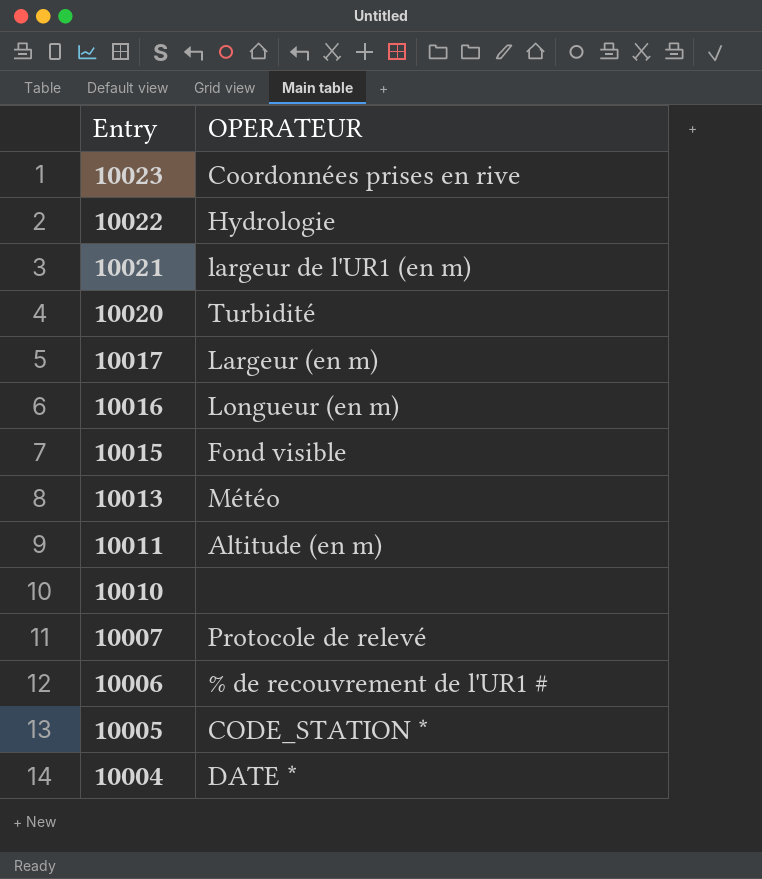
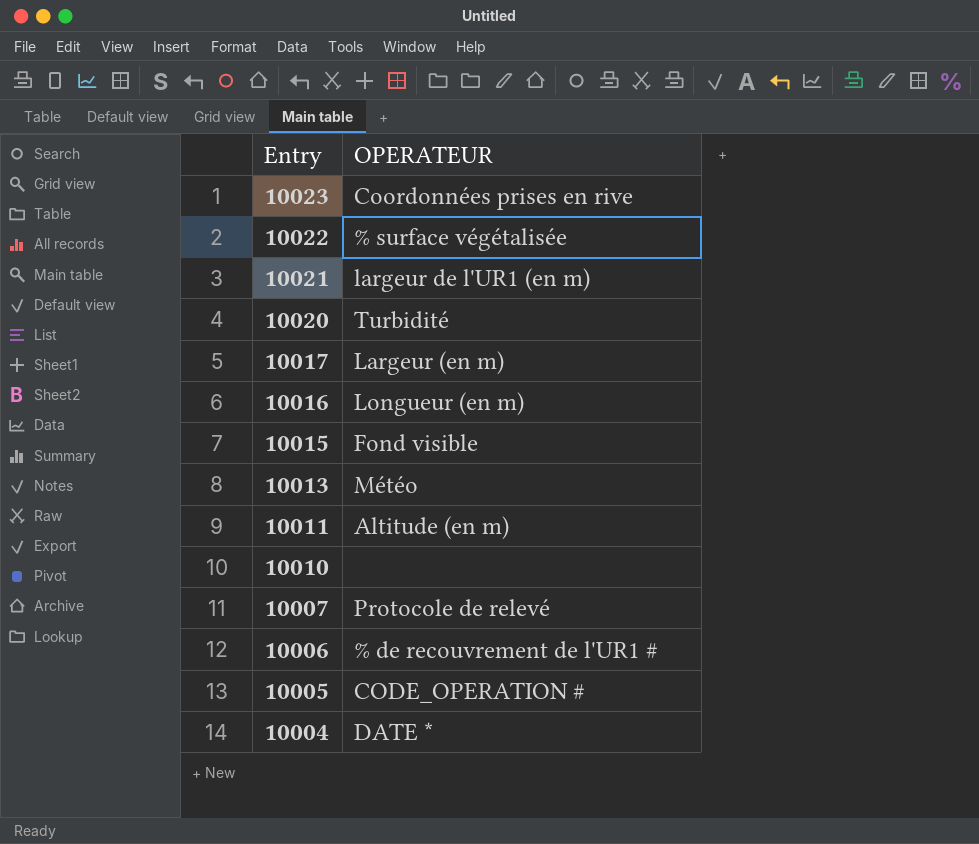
10022 | OPERATEUR: Hydrologie -> % surface végétalisée
10005 | OPERATEUR: CODE_STATION * -> CODE_OPERATION #

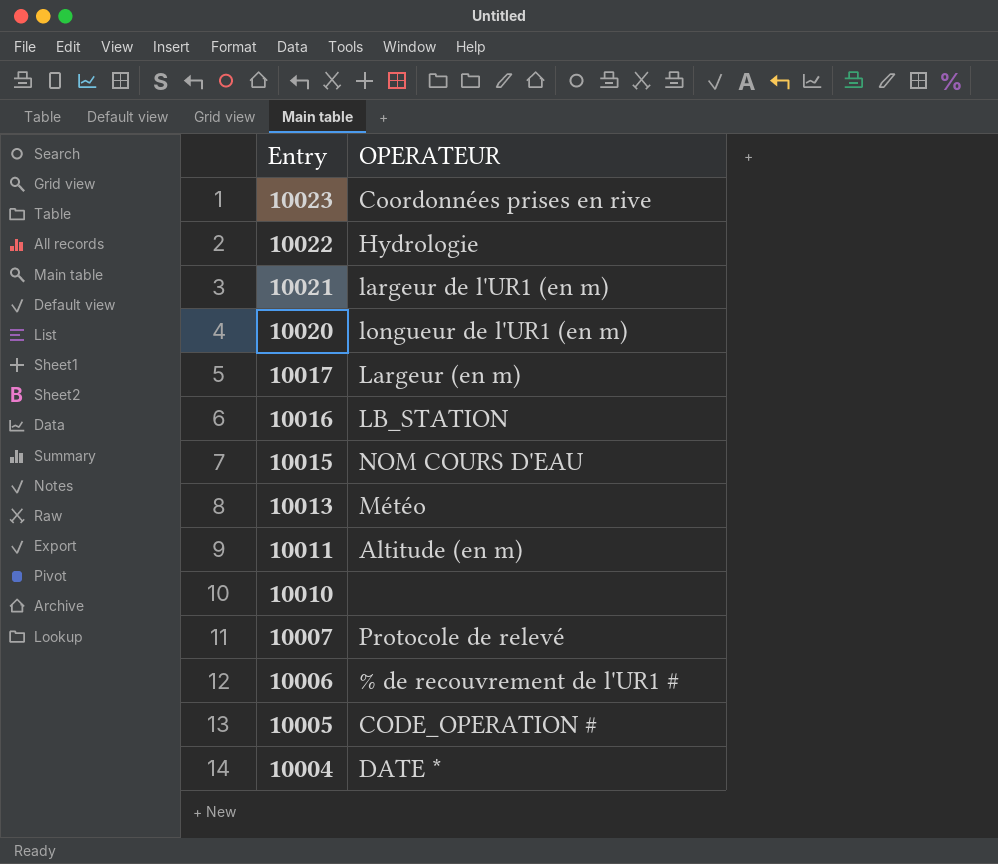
10022 | OPERATEUR: % surface végétalisée -> Hydrologie
10020 | OPERATEUR: Turbidité -> longueur de l'UR1 (en m)
10016 | OPERATEUR: Longueur (en m) -> LB_STATION
10015 | OPERATEUR: Fond visible -> NOM COURS D'EAU

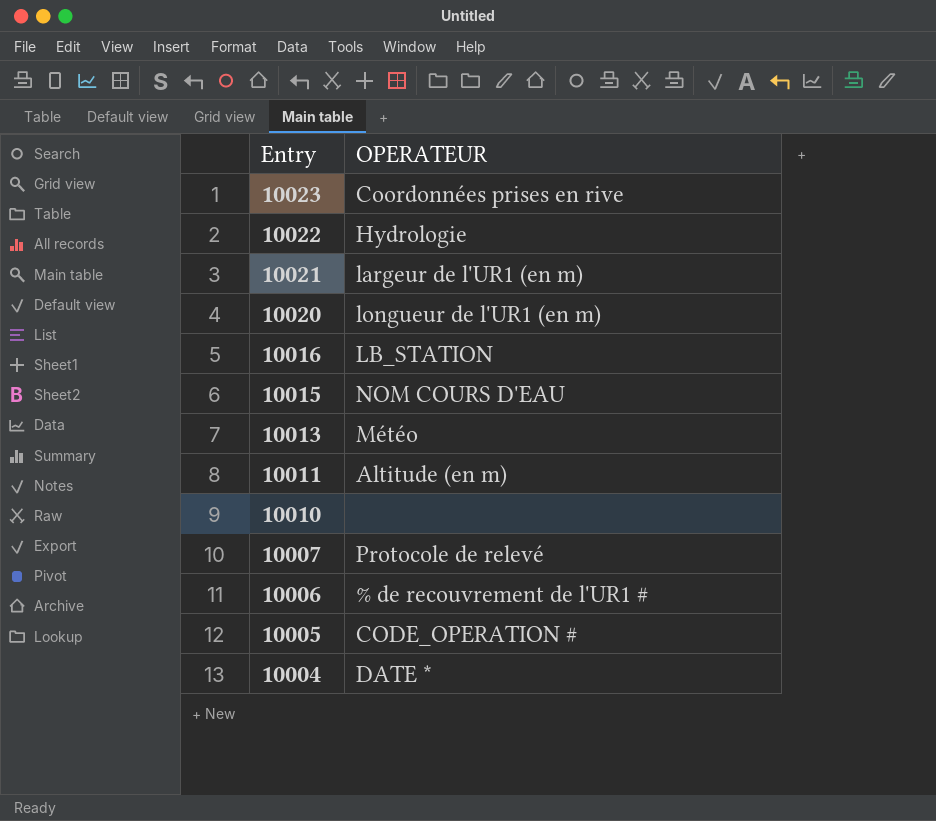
row 10017: Largeur (en m) -> none

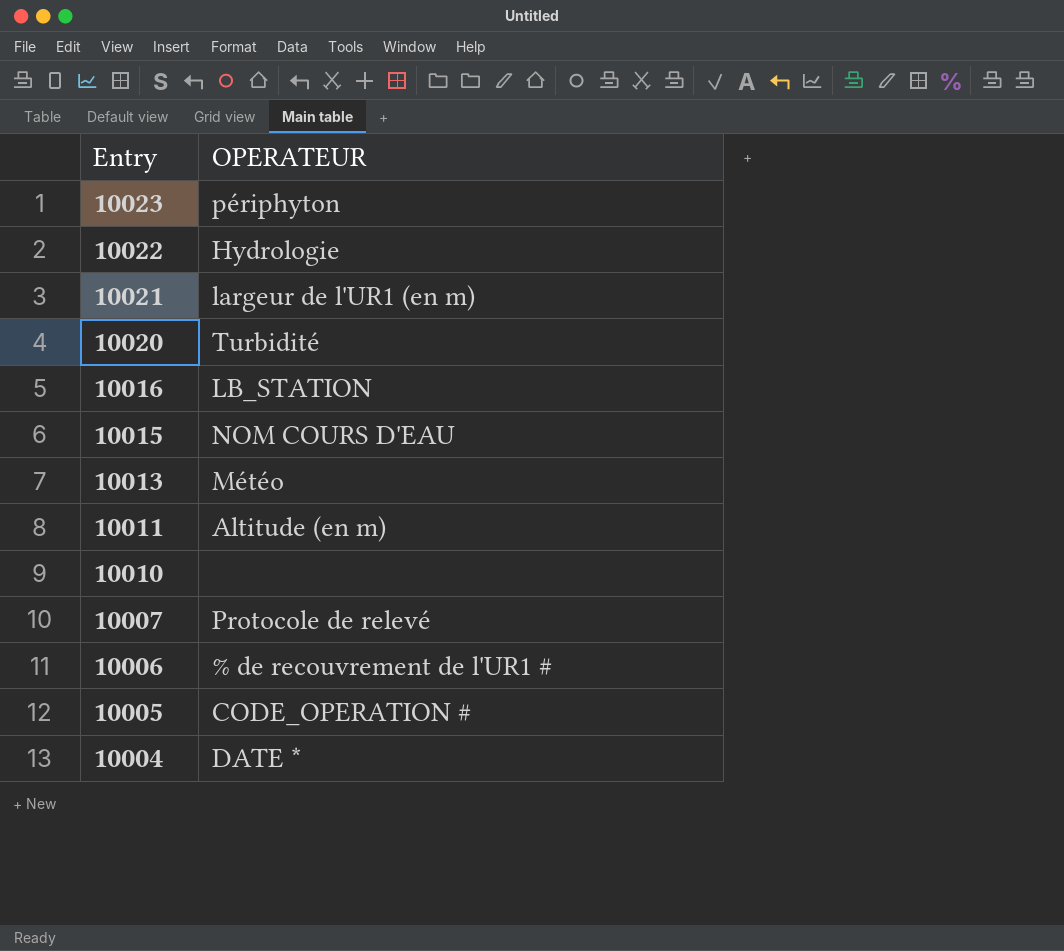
10023 | OPERATEUR: Coordonnées prises en rive -> périphyton
10020 | OPERATEUR: longueur de l'UR1 (en m) -> Turbidité

